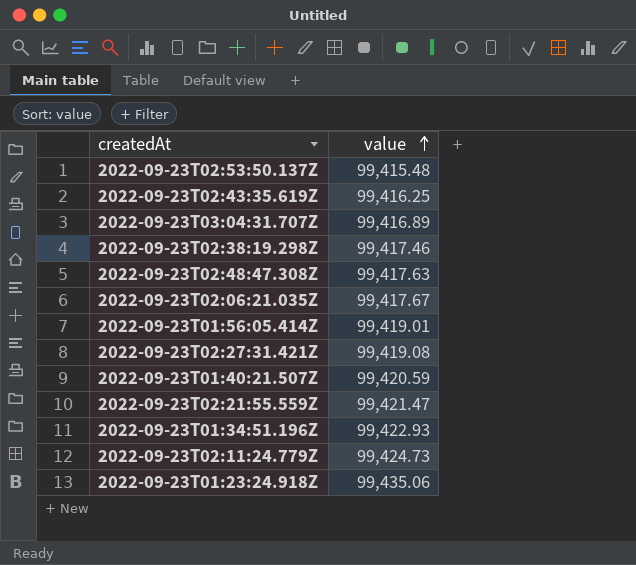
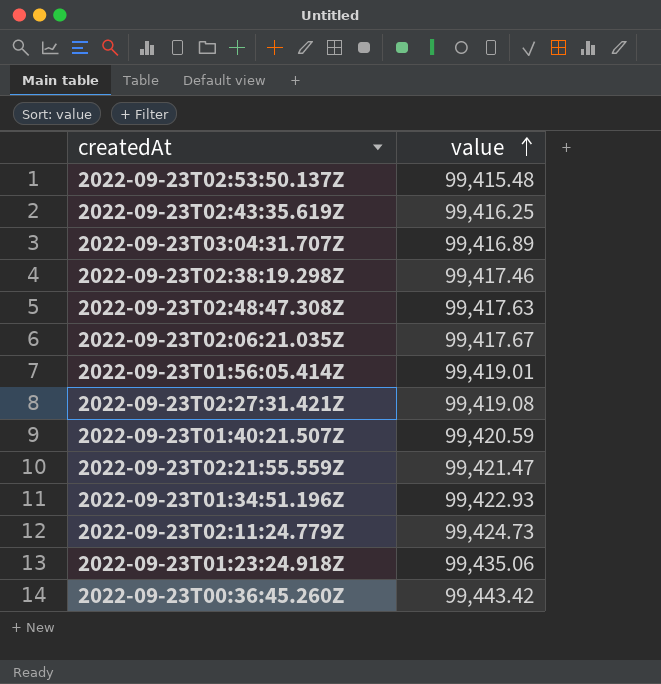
row 2022-09-23T00:36:45.260Z: none -> 99,443.42

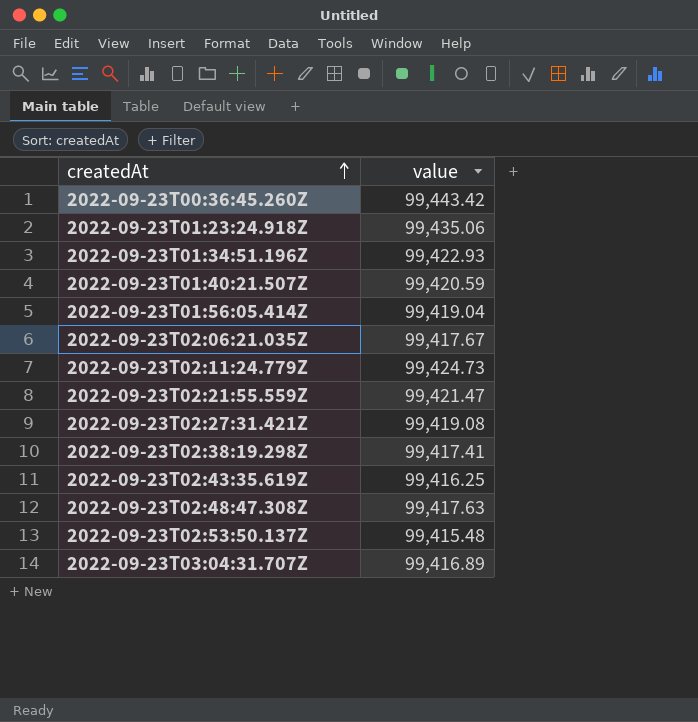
row order: value ascending -> createdAt ascending
2022-09-23T01:56:05.414Z | value: 99,419.01 -> 99,419.04
2022-09-23T02:38:19.298Z | value: 99,417.46 -> 99,417.41

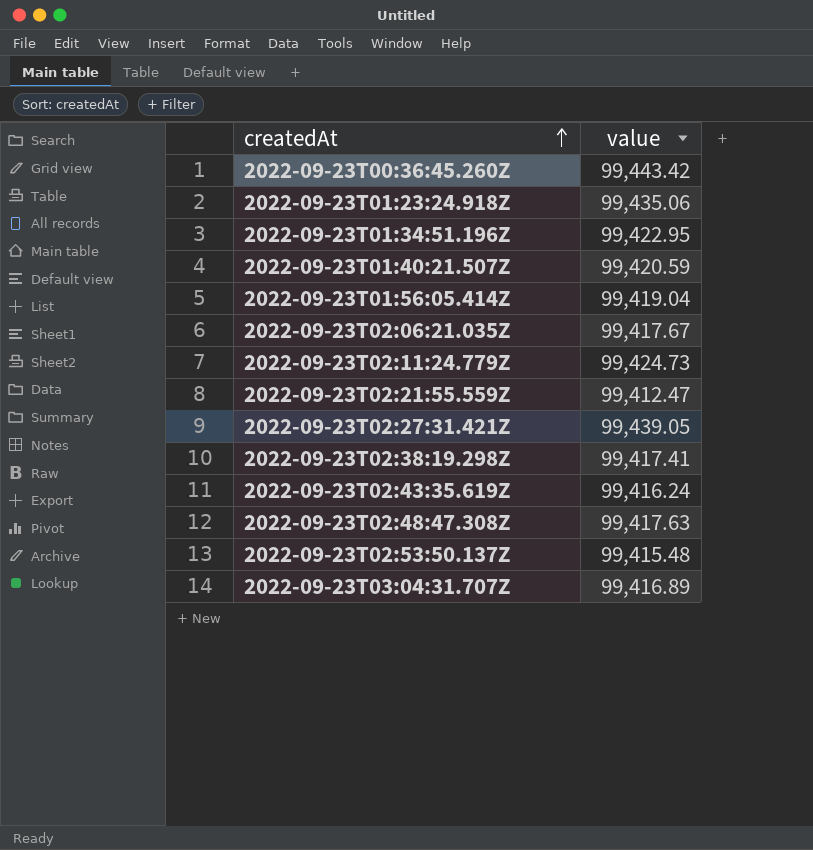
2022-09-23T01:34:51.196Z | value: 99,422.93 -> 99,422.95
2022-09-23T02:21:55.559Z | value: 99,421.47 -> 99,412.47
2022-09-23T02:27:31.421Z | value: 99,419.08 -> 99,439.05
2022-09-23T02:43:35.619Z | value: 99,416.25 -> 99,416.24

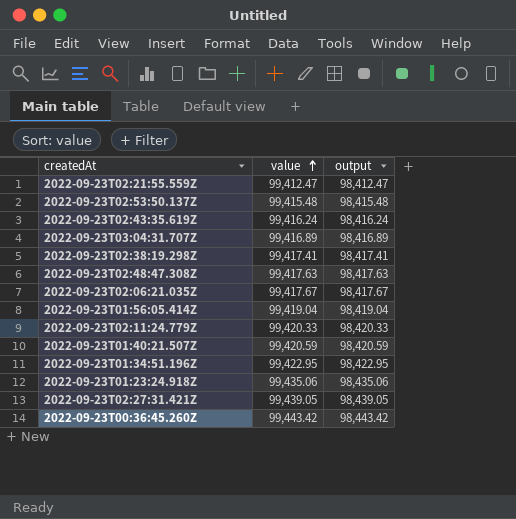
row order: createdAt ascending -> value ascending
column output | formula: none -> [value] - 1000
2022-09-23T02:11:24.779Z | value: 99,424.73 -> 99,420.33

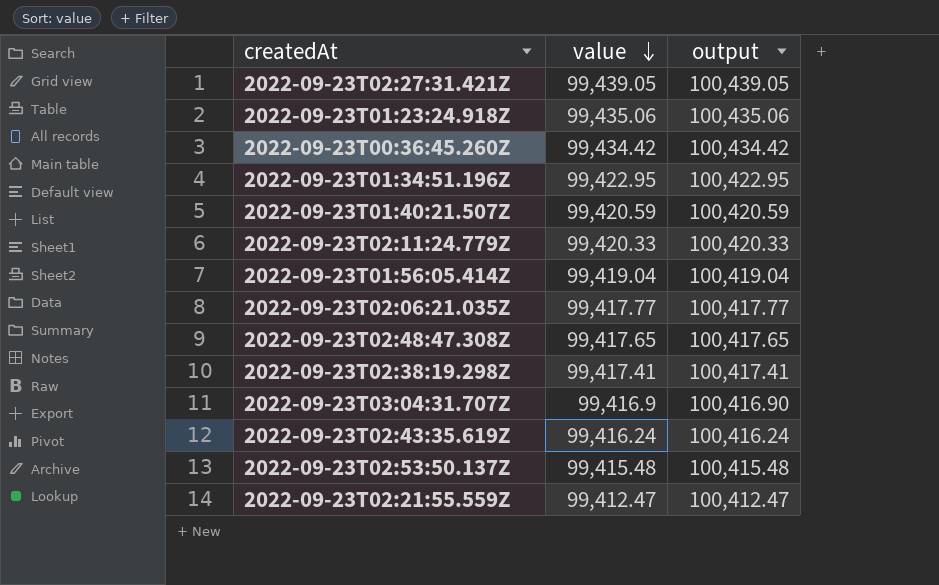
row order: value ascending -> value descending
column output | formula: [value] - 1000 -> [value] + 1000
2022-09-23T00:36:45.260Z | value: 99,443.42 -> 99,434.42
2022-09-23T02:06:21.035Z | value: 99,417.67 -> 99,417.77
2022-09-23T02:48:47.308Z | value: 99,417.63 -> 99,417.65
2022-09-23T03:04:31.707Z | value: 99,416.89 -> 99,416.9

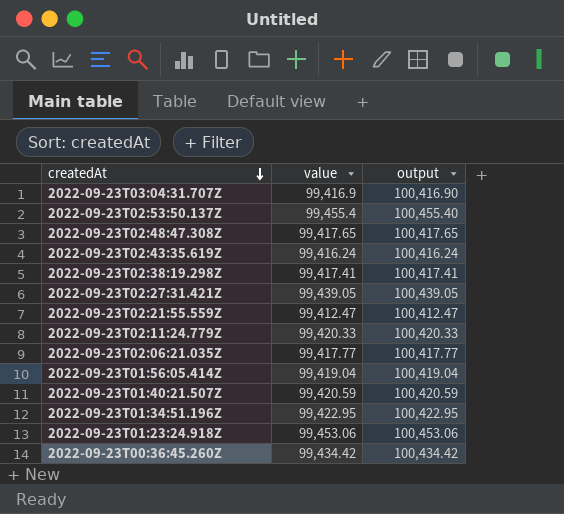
row order: value descending -> createdAt descending
2022-09-23T02:53:50.137Z | value: 99,415.48 -> 99,455.4
2022-09-23T02:53:50.137Z | output: 100,415.48 -> 100,455.40
2022-09-23T01:23:24.918Z | value: 99,435.06 -> 99,453.06
2022-09-23T01:23:24.918Z | output: 100,435.06 -> 100,453.06

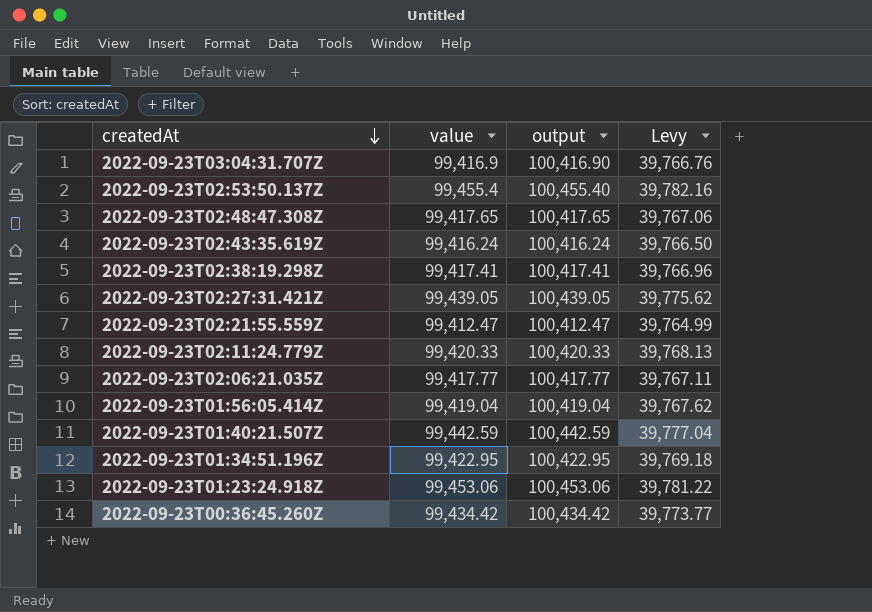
column Levy | formula: none -> [value] * 0.4
2022-09-23T01:40:21.507Z | value: 99,420.59 -> 99,442.59
2022-09-23T01:40:21.507Z | output: 100,420.59 -> 100,442.59

